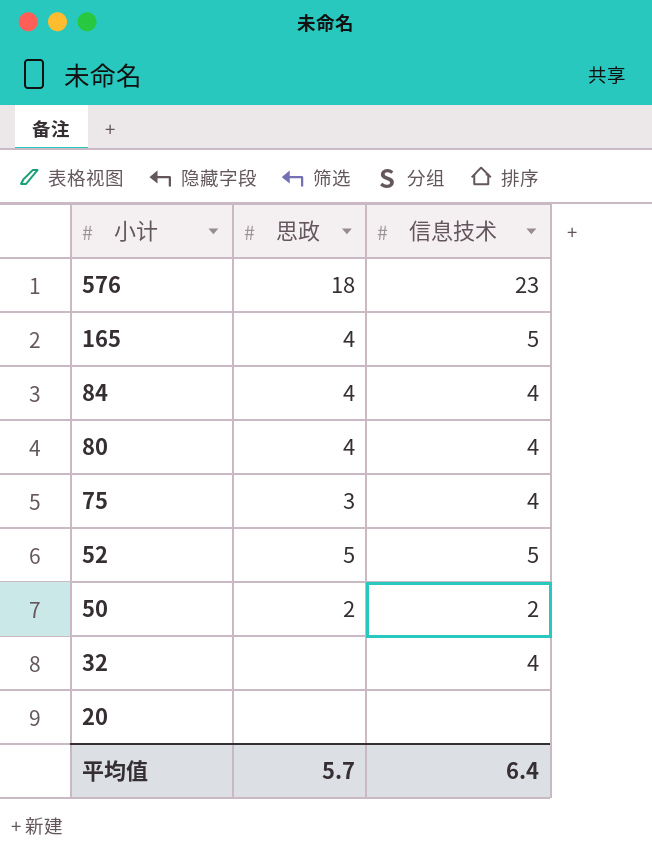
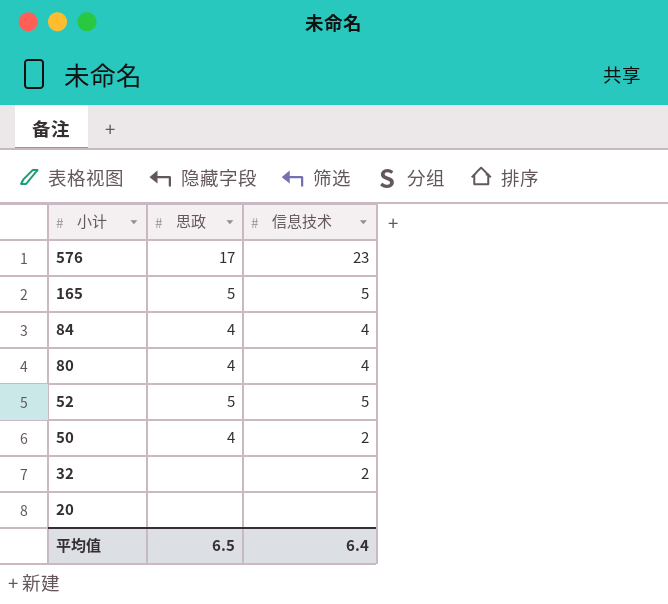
row 75: 3 | 4 -> none
576 | 思政: 18 -> 17
165 | 思政: 4 -> 5
50 | 思政: 2 -> 4
32 | 信息技术: 4 -> 2
平均值 | 思政: 5.7 -> 6.5

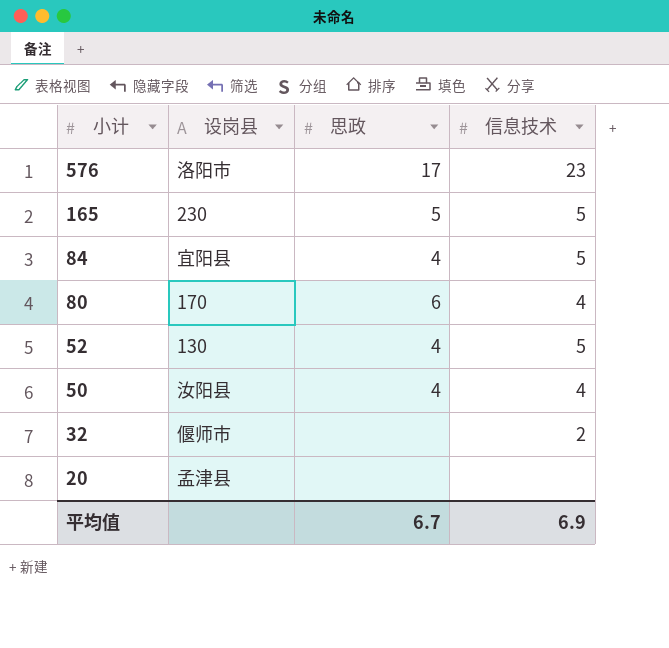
column 设岗县 | position: none -> 2
84 | 信息技术: 4 -> 5
80 | 思政: 4 -> 6
52 | 思政: 5 -> 4
50 | 信息技术: 2 -> 4
平均值 | 思政: 6.5 -> 6.7
平均值 | 信息技术: 6.4 -> 6.9

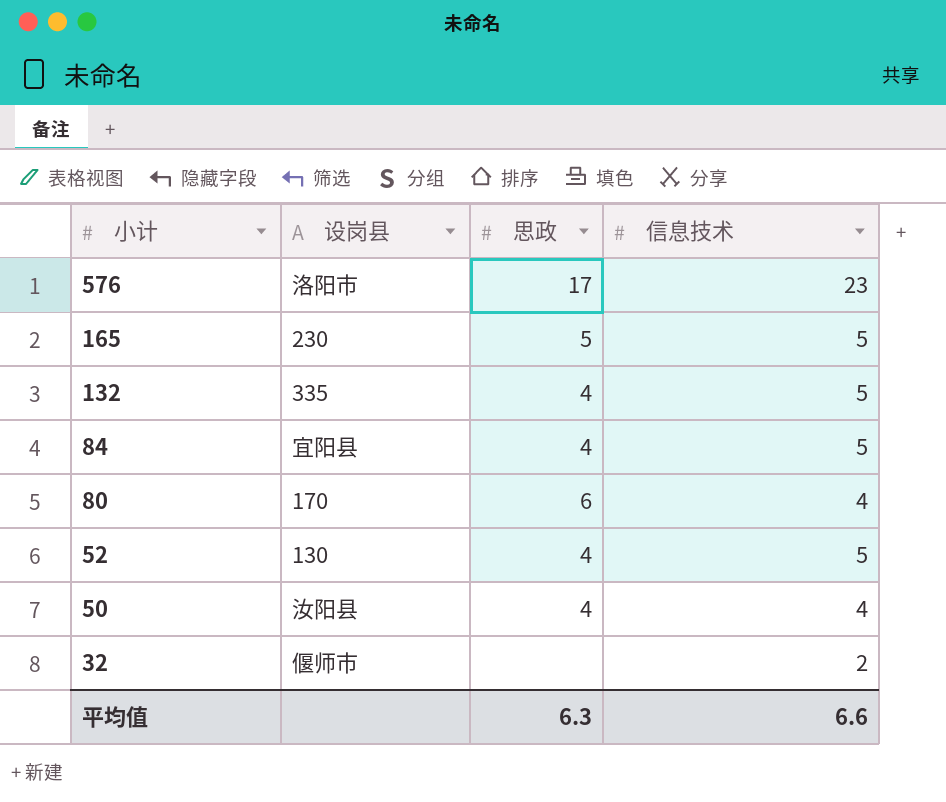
row 20: 孟津县 | none | none -> none
row 132: none -> 335 | 4 | 5
平均值 | 思政: 6.7 -> 6.3
平均值 | 信息技术: 6.9 -> 6.6

